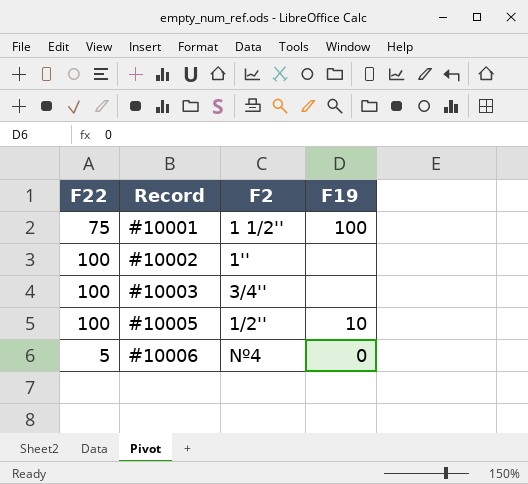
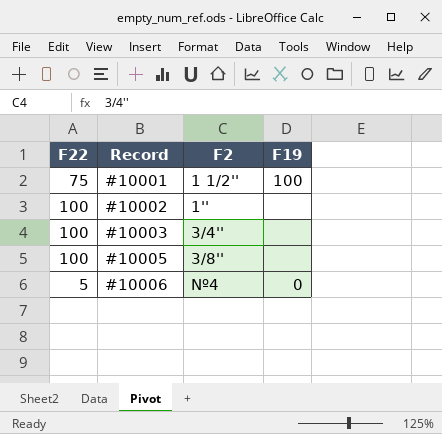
#10005 | F2: 1/2'' -> 3/8''
#10005 | F19: 10 -> none

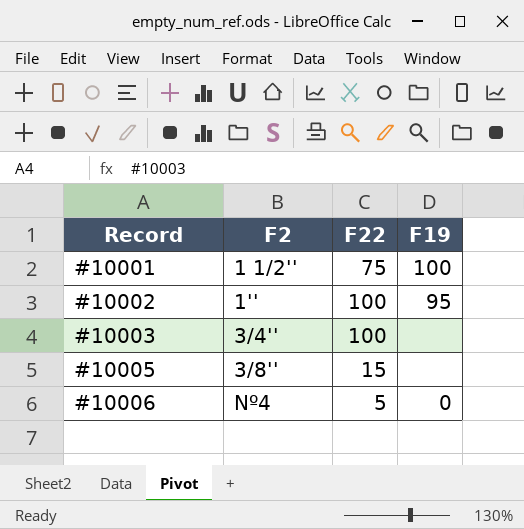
column F22 | position: 1 -> 3
#10002 | F19: none -> 95
#10005 | F22: 100 -> 15

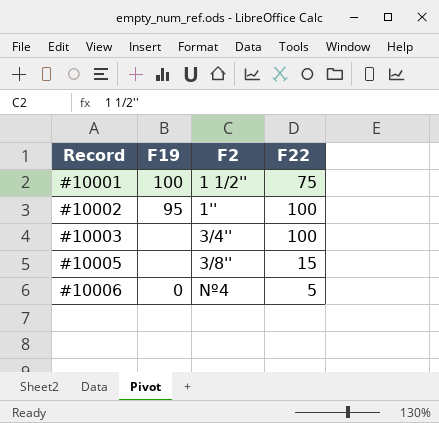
column F19 | position: 4 -> 2

